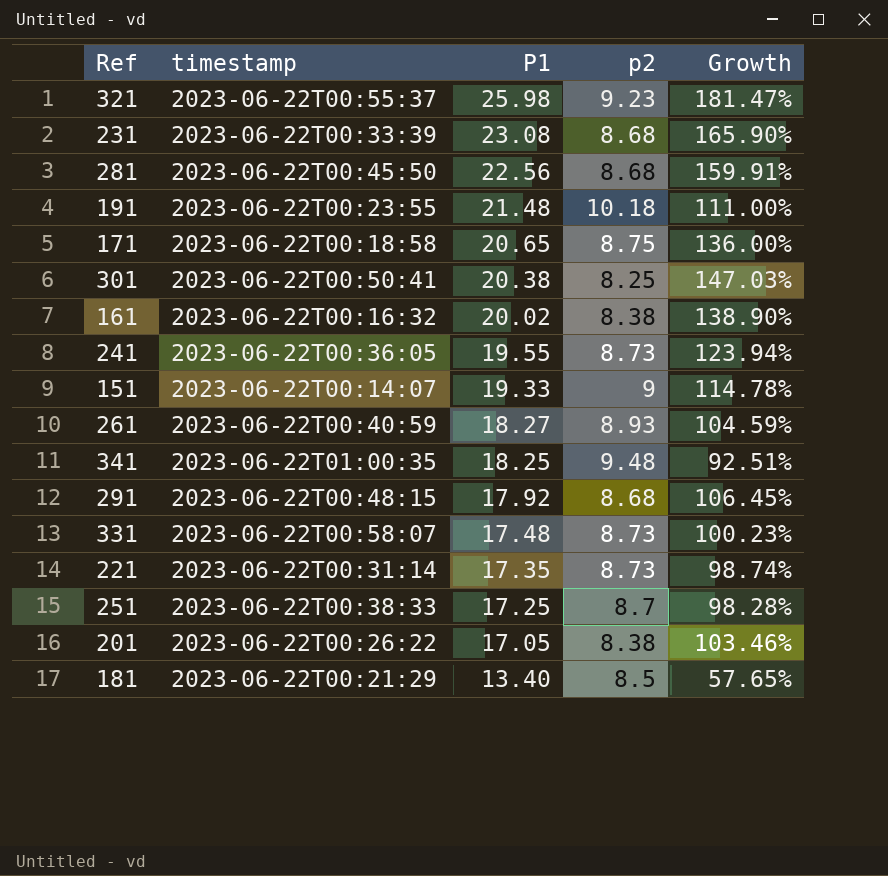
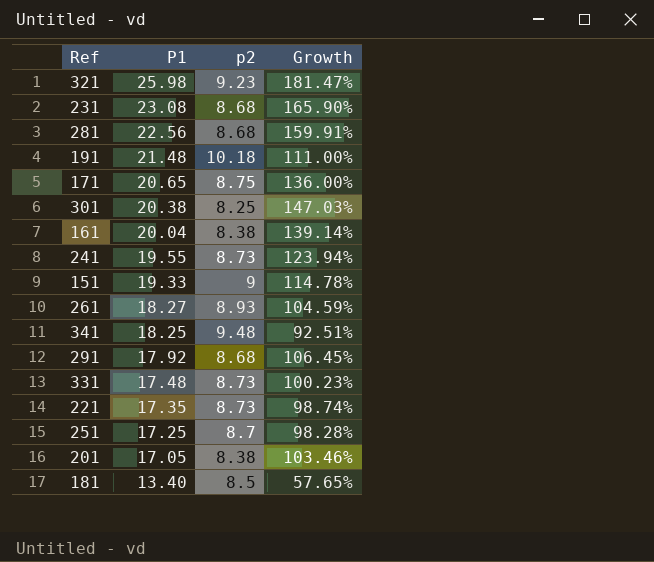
column timestamp | position: 2 -> none
161 | P1: 20.02 -> 20.04
161 | Growth: 138.90% -> 139.14%

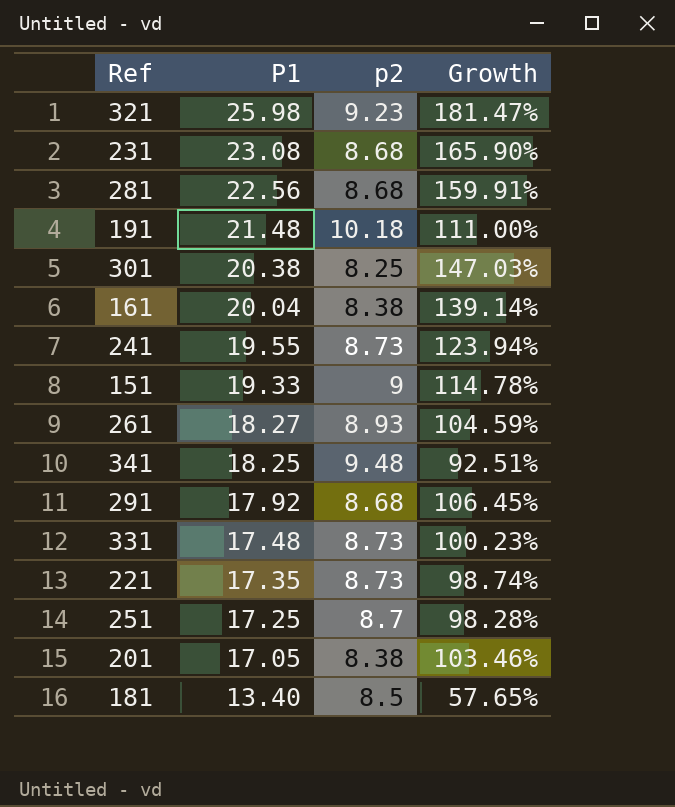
row 171: 20.65 | 8.75 | 136.00% -> none

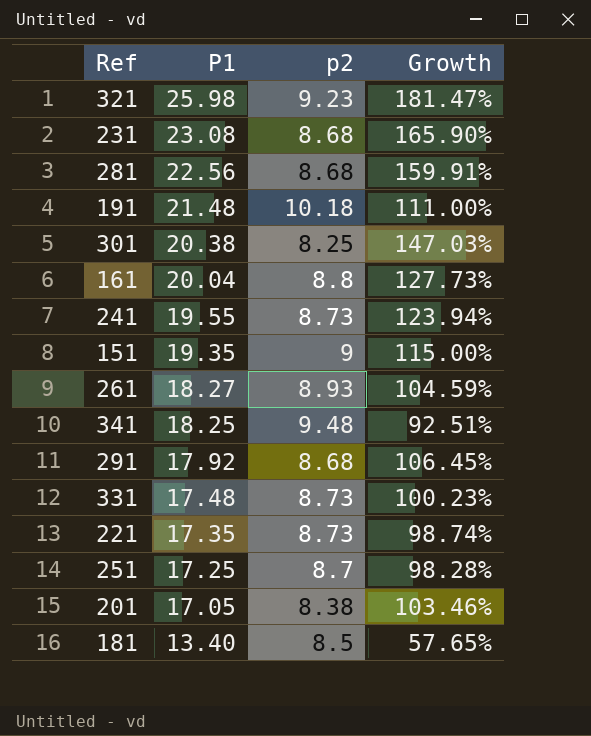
161 | p2: 8.38 -> 8.8
161 | Growth: 139.14% -> 127.73%
151 | P1: 19.33 -> 19.35
151 | Growth: 114.78% -> 115.00%

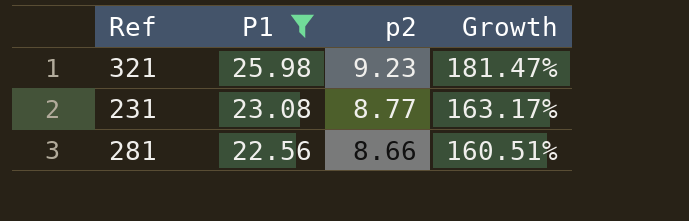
filter: none -> P1 >= 22.56
231 | p2: 8.68 -> 8.77
231 | Growth: 165.90% -> 163.17%
281 | p2: 8.68 -> 8.66
281 | Growth: 159.91% -> 160.51%

